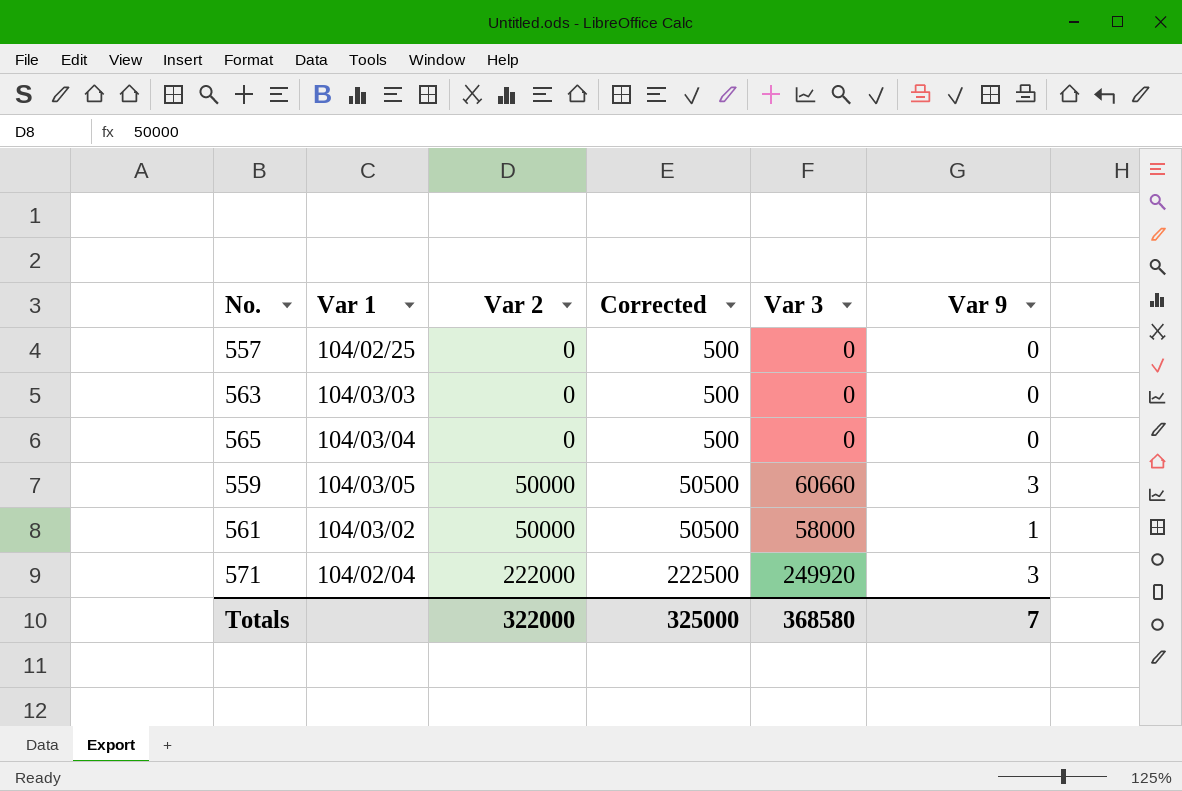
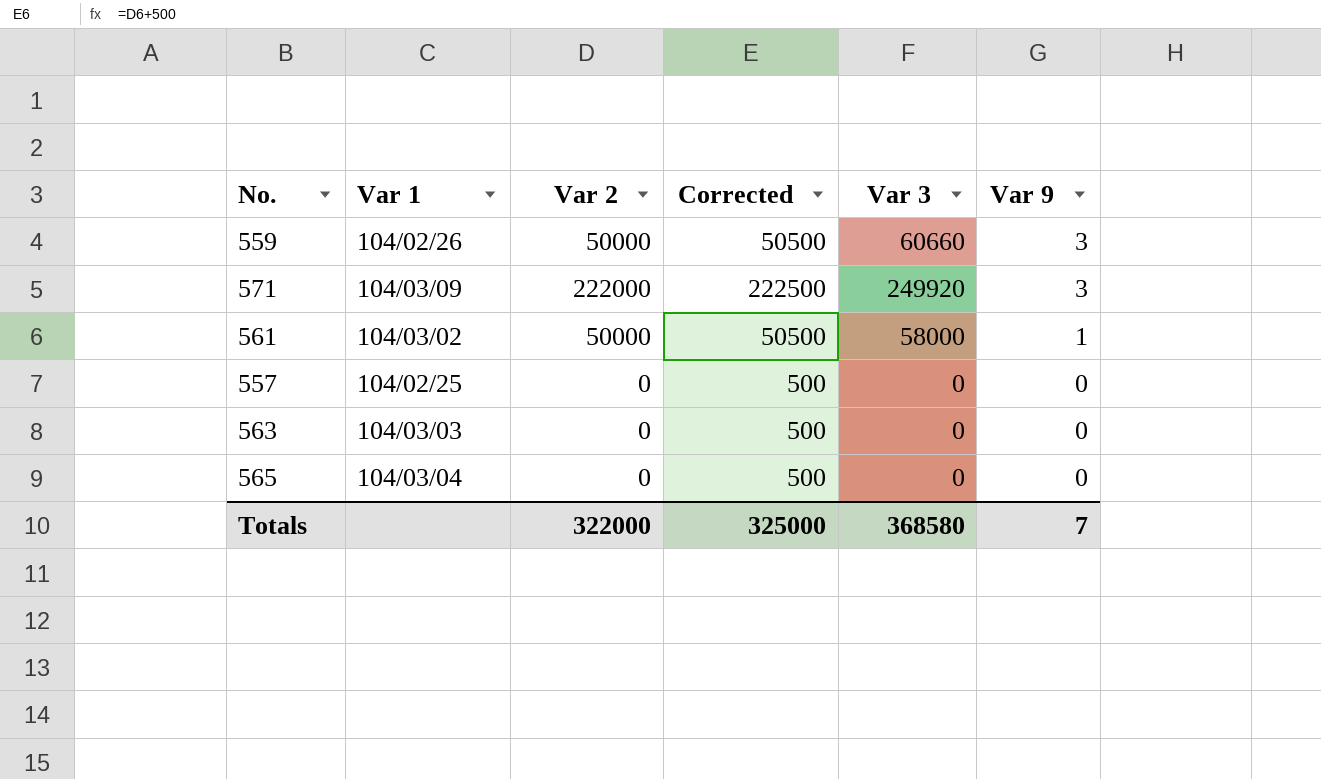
row order: Var 2 ascending -> Var 9 descending
559 | Var 1: 104/03/05 -> 104/02/26
571 | Var 1: 104/02/04 -> 104/03/09

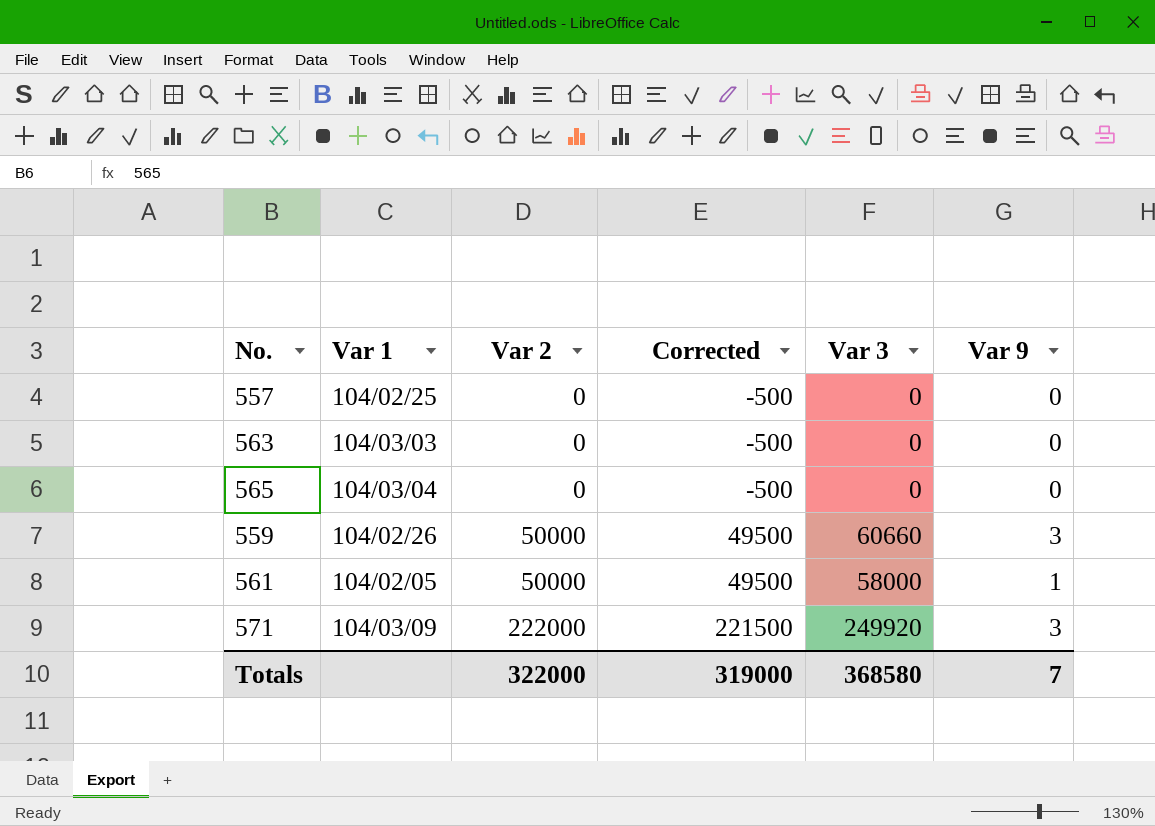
row order: Var 9 descending -> Var 2 ascending
column Corrected | formula: [Var 2] + 500 -> [Var 2] - 500
561 | Var 1: 104/03/02 -> 104/02/05
Totals | Corrected: 325000 -> 319000

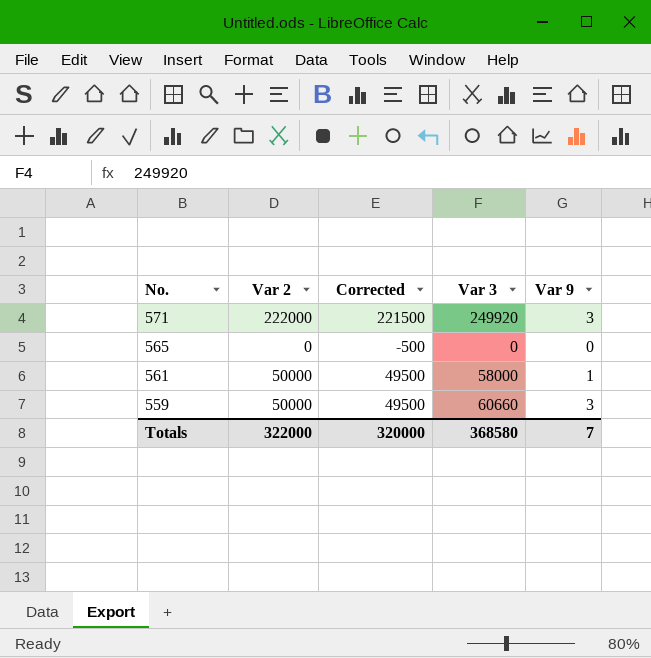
row order: Var 2 ascending -> No. descending
column Var 1 | position: 2 -> none
row 557: 104/02/25 | 0 | -500 | 0 | 0 -> none
row 563: 104/03/03 | 0 | -500 | 0 | 0 -> none
Totals | Corrected: 319000 -> 320000

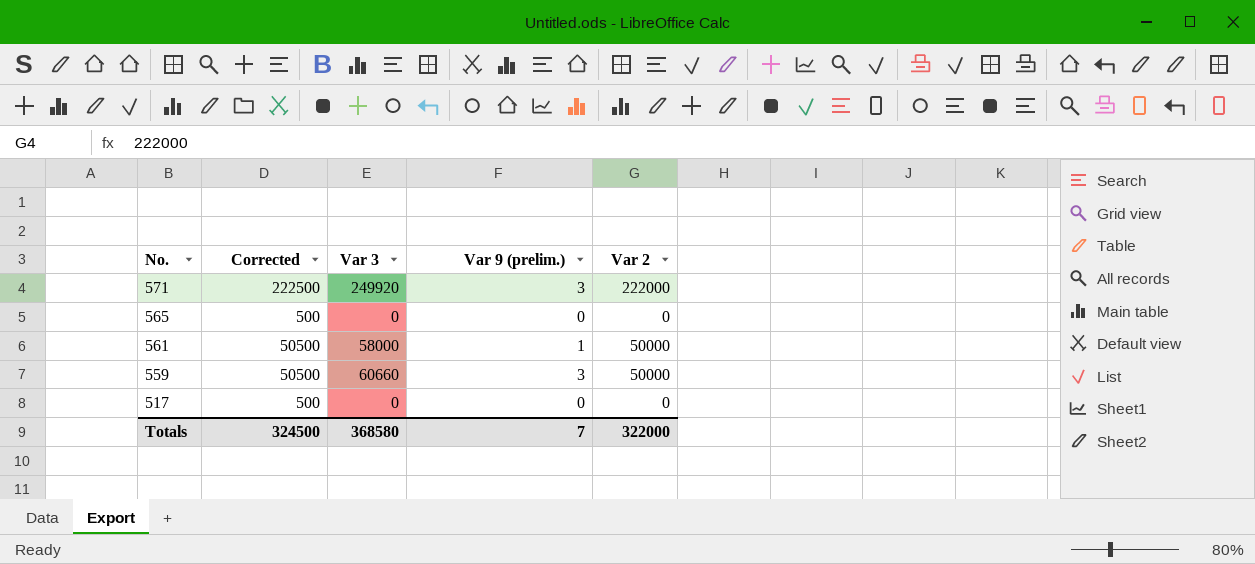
column Corrected | formula: [Var 2] - 500 -> [Var 2] + 500
column name: Var 9 -> Var 9 (prelim.)
column Var 2 | position: 2 -> 5
row 517: none -> 500 | 0 | 0 | 0
Totals | Corrected: 320000 -> 324500

